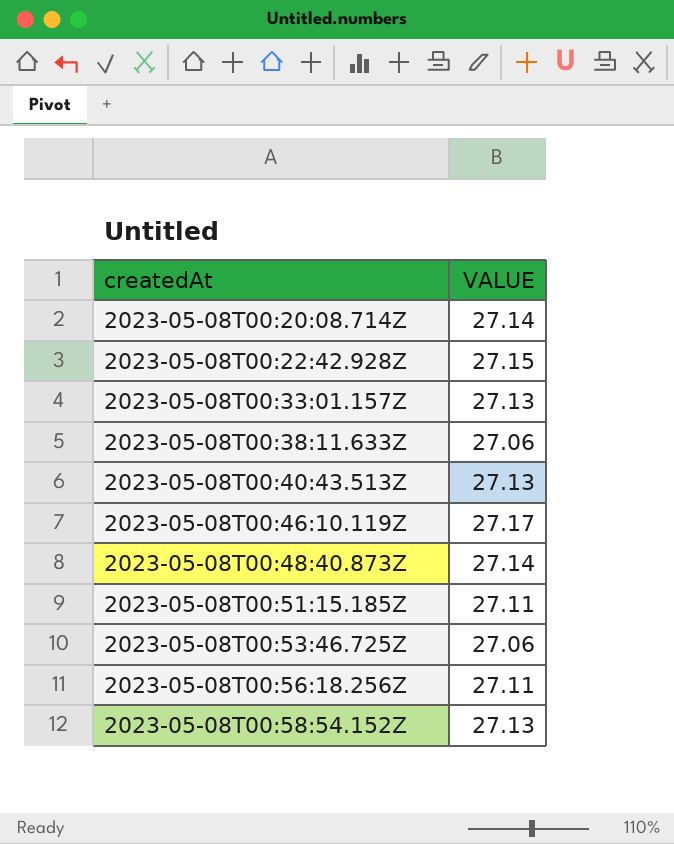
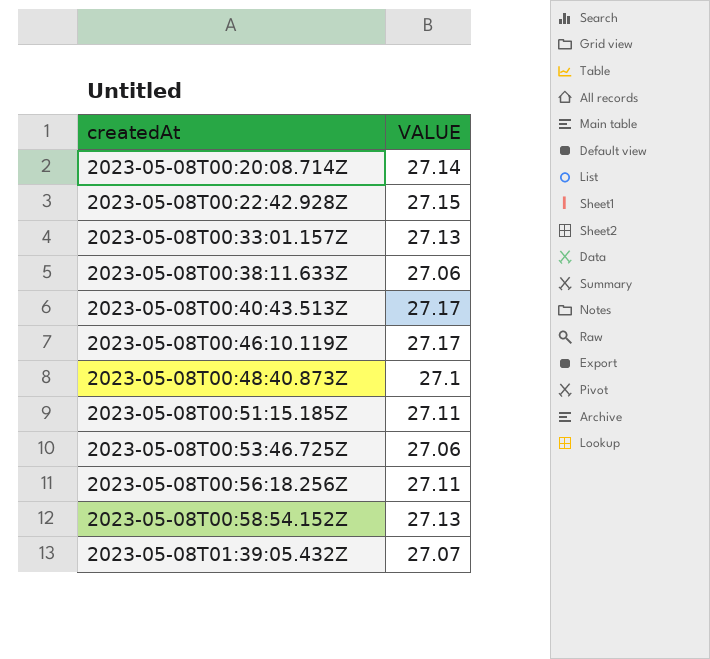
2023-05-08T00:40:43.513Z | VALUE: 27.13 -> 27.17
2023-05-08T00:48:40.873Z | VALUE: 27.14 -> 27.1
row 2023-05-08T01:39:05.432Z: none -> 27.07

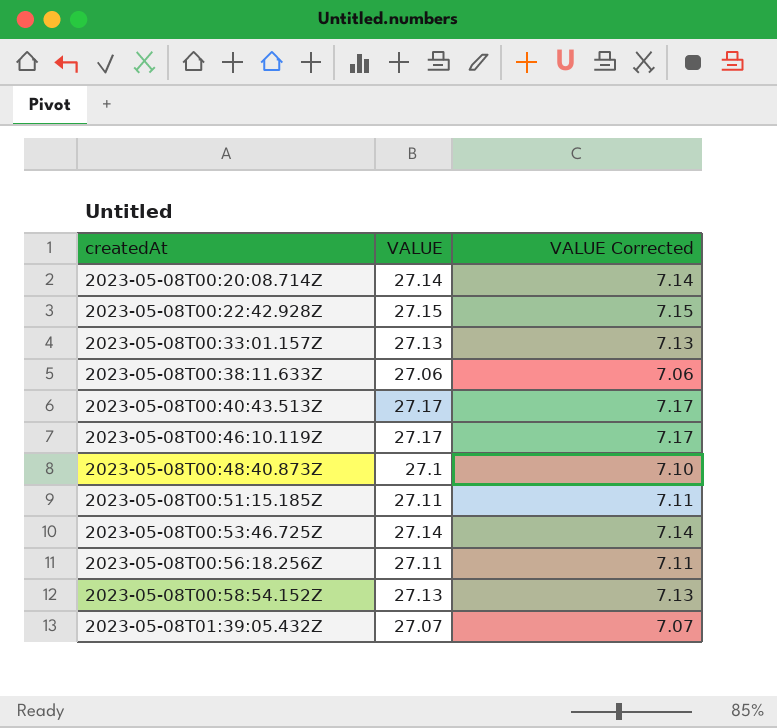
column VALUE Corrected | formula: none -> [VALUE] - 20
2023-05-08T00:53:46.725Z | VALUE: 27.06 -> 27.14

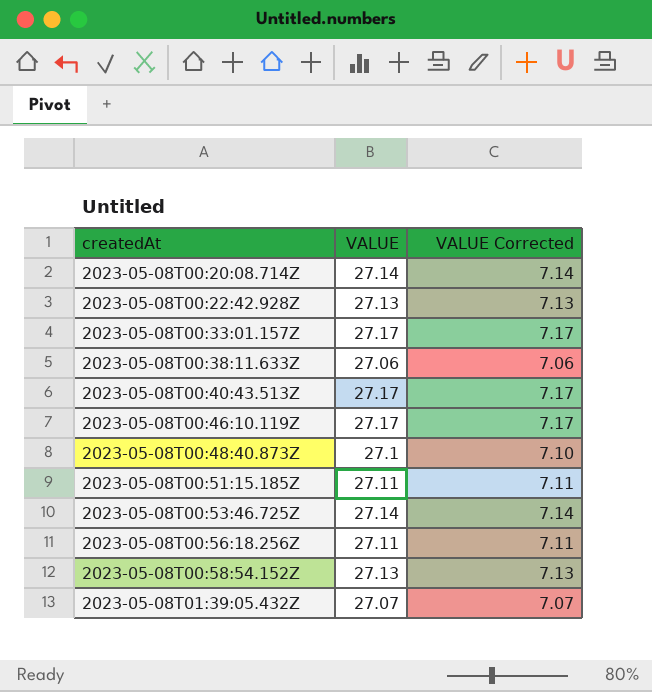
2023-05-08T00:22:42.928Z | VALUE: 27.15 -> 27.13
2023-05-08T00:22:42.928Z | VALUE Corrected: 7.15 -> 7.13
2023-05-08T00:33:01.157Z | VALUE: 27.13 -> 27.17
2023-05-08T00:33:01.157Z | VALUE Corrected: 7.13 -> 7.17

